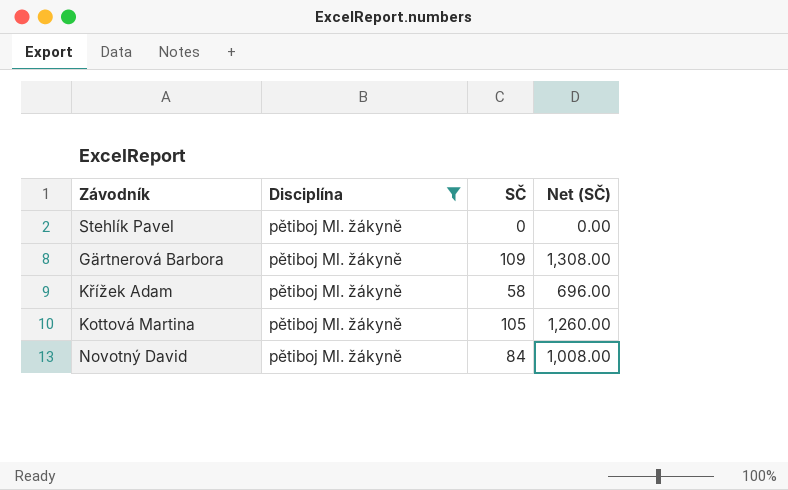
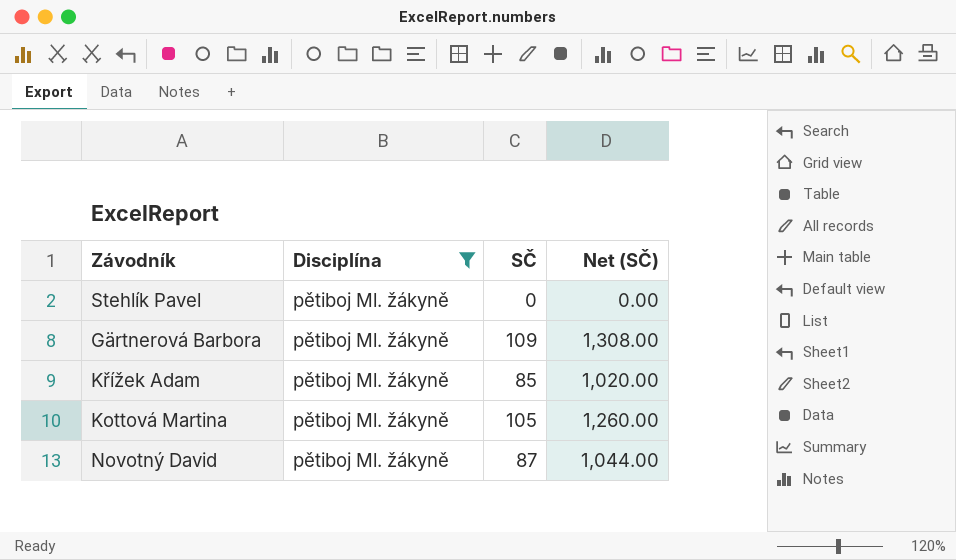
Křížek Adam | SČ: 58 -> 85
Křížek Adam | Net (SČ): 696.00 -> 1,020.00
Novotný David | SČ: 84 -> 87
Novotný David | Net (SČ): 1,008.00 -> 1,044.00

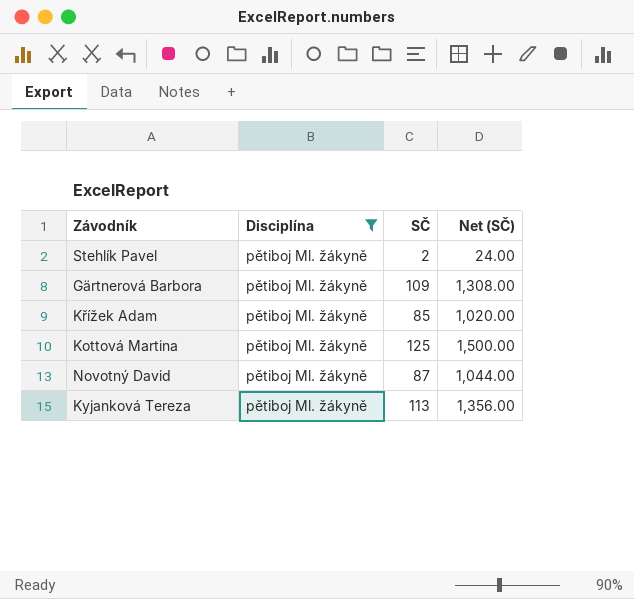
Stehlík Pavel | SČ: 0 -> 2
Stehlík Pavel | Net (SČ): 0.00 -> 24.00
Kottová Martina | SČ: 105 -> 125
Kottová Martina | Net (SČ): 1,260.00 -> 1,500.00
row Kyjanková Tereza: none -> pětiboj Ml. žákyně | 113 | 1,356.00

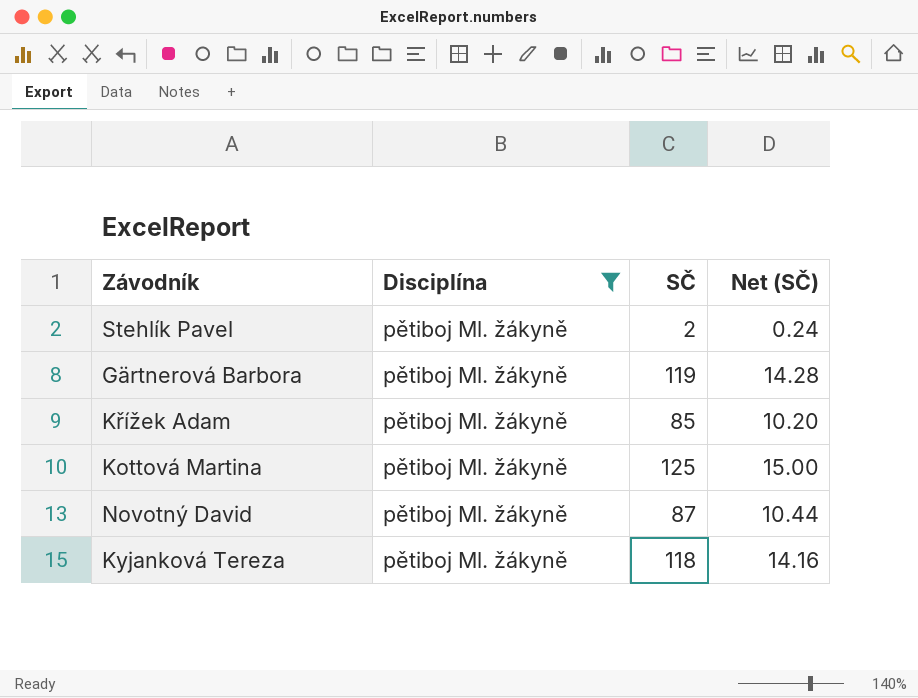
column Net (SČ) | formula: [SČ] * 12 -> [SČ] * 0.12
Gärtnerová Barbora | SČ: 109 -> 119
Kyjanková Tereza | SČ: 113 -> 118

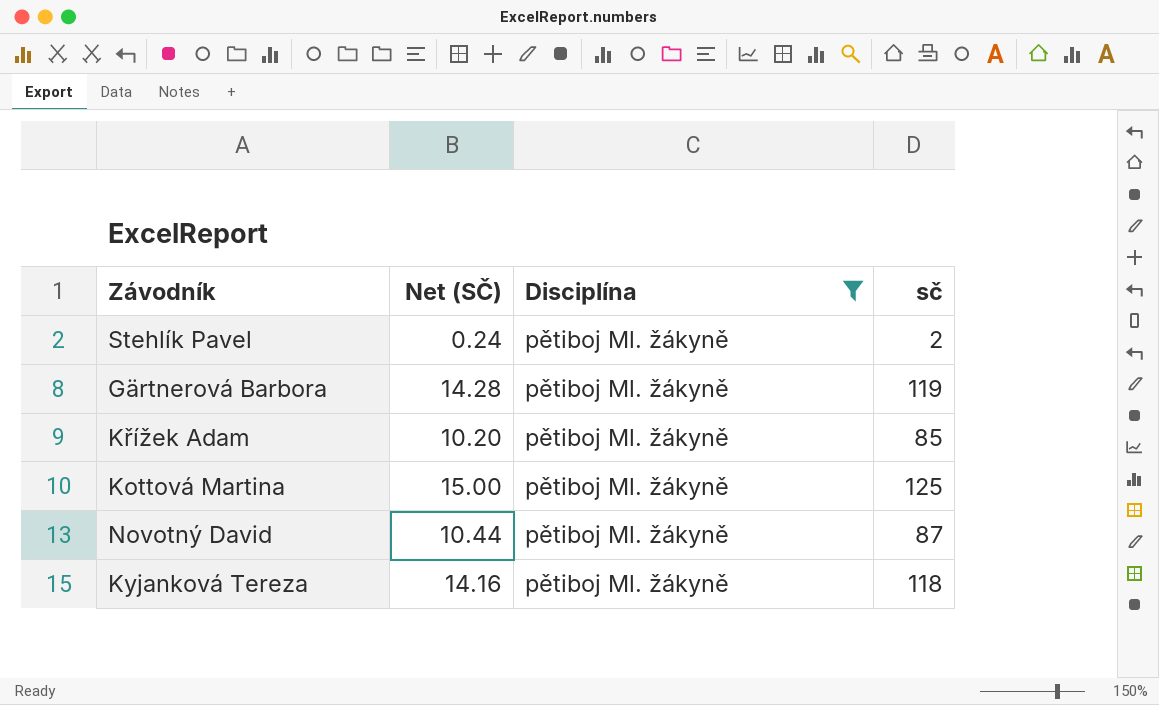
column Net (SČ) | position: 4 -> 2
column name: SČ -> sč

